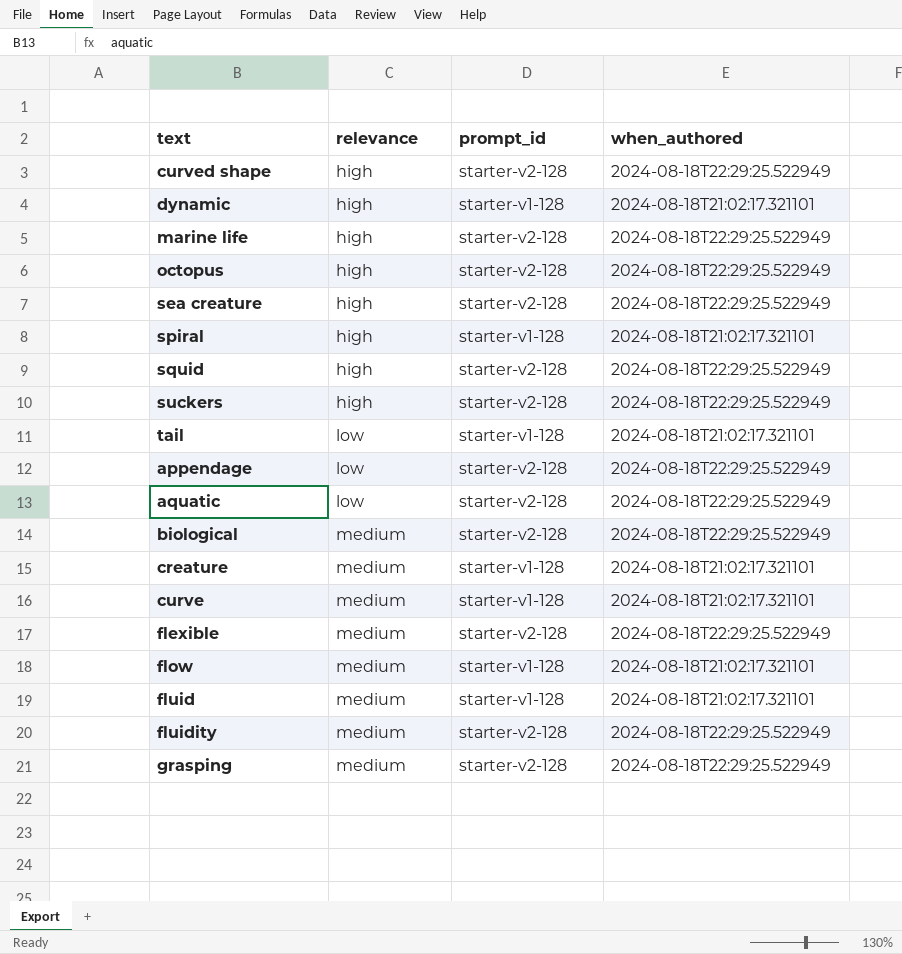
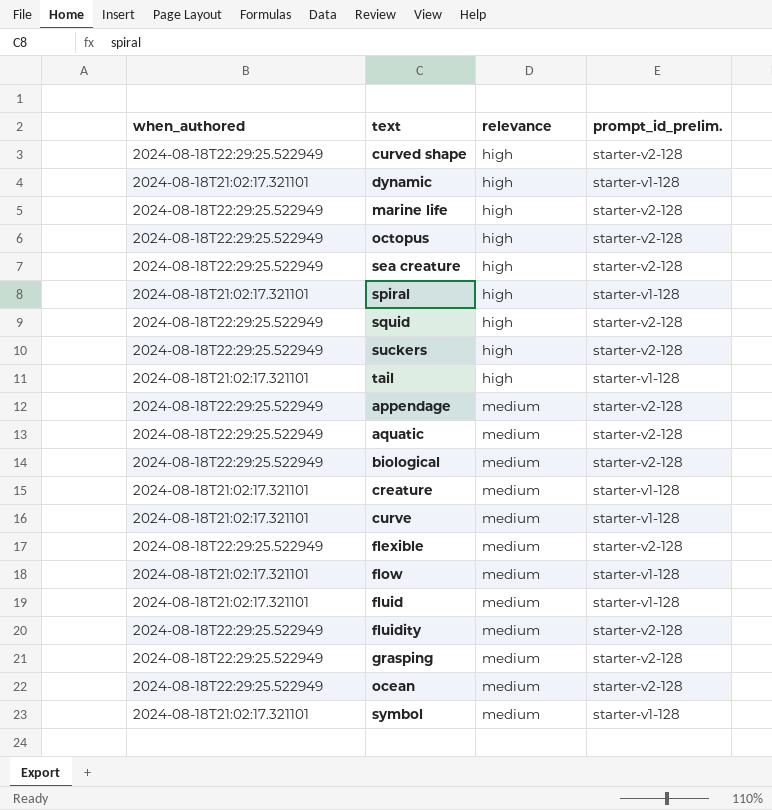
column when_authored | position: 4 -> 1
column name: prompt_id -> prompt_id_prelim.
tail | relevance: low -> high
appendage | relevance: low -> medium
aquatic | relevance: low -> medium
row ocean: none -> 2024-08-18T22:29:25.522949 | medium | starter-v2-128
row symbol: none -> 2024-08-18T21:02:17.321101 | medium | starter-v1-128

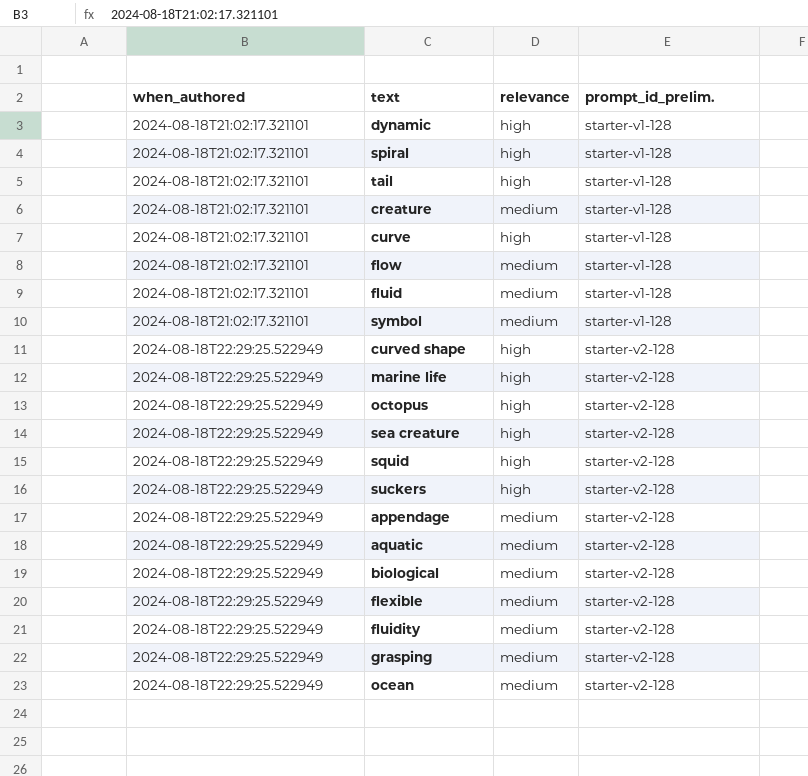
row order: relevance ascending -> when_authored ascending
curve | relevance: medium -> high

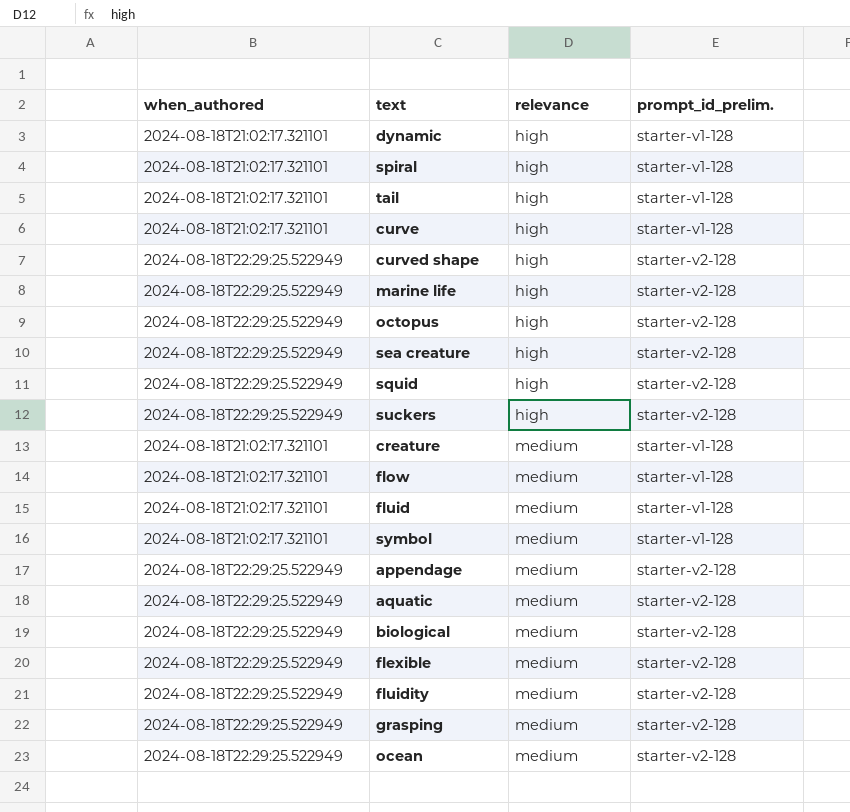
row order: when_authored ascending -> relevance ascending

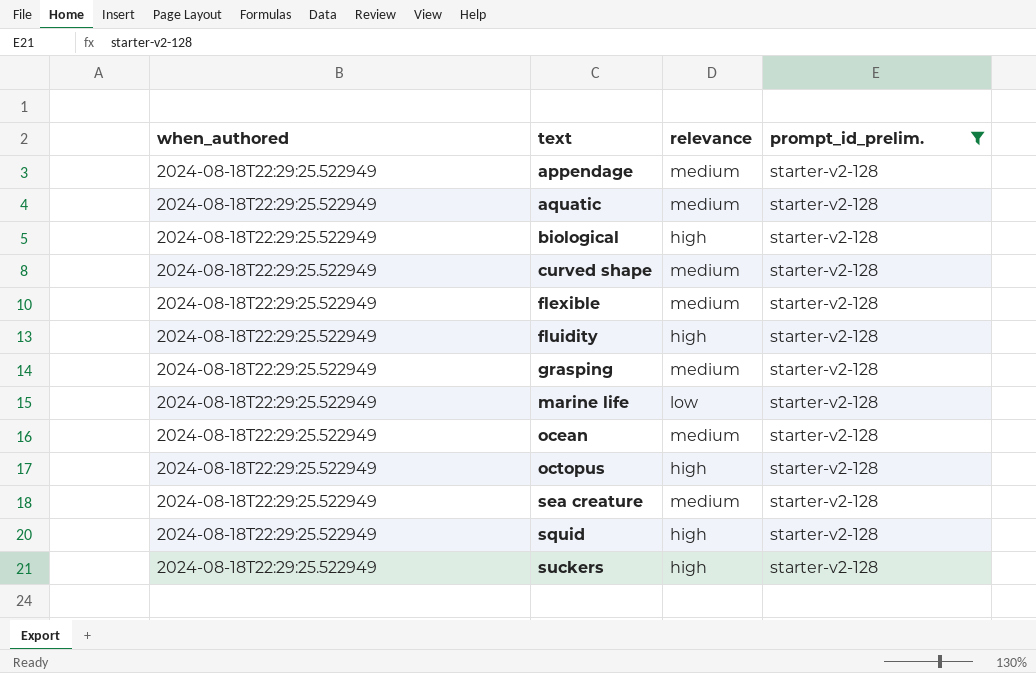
filter: none -> prompt_id_prelim. = starter-v2-128
row order: relevance ascending -> text ascending
biological | relevance: medium -> high
curved shape | relevance: high -> medium
fluidity | relevance: medium -> high
marine life | relevance: high -> low
sea creature | relevance: high -> medium

